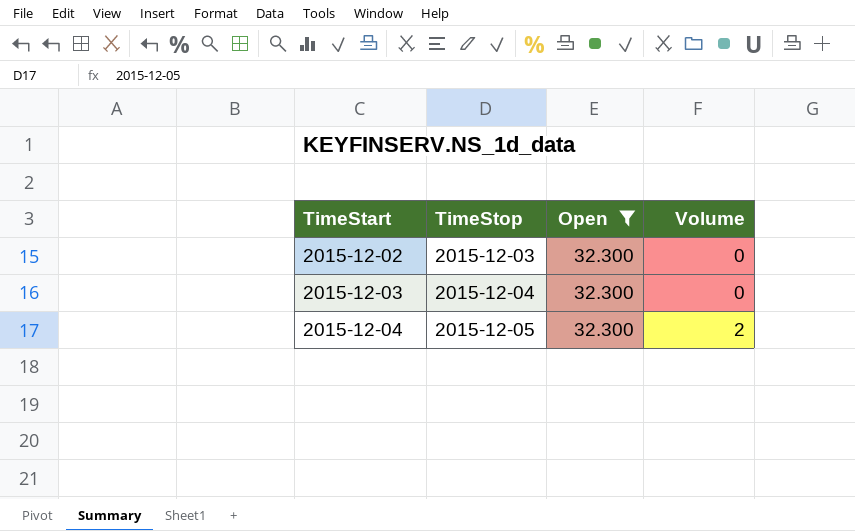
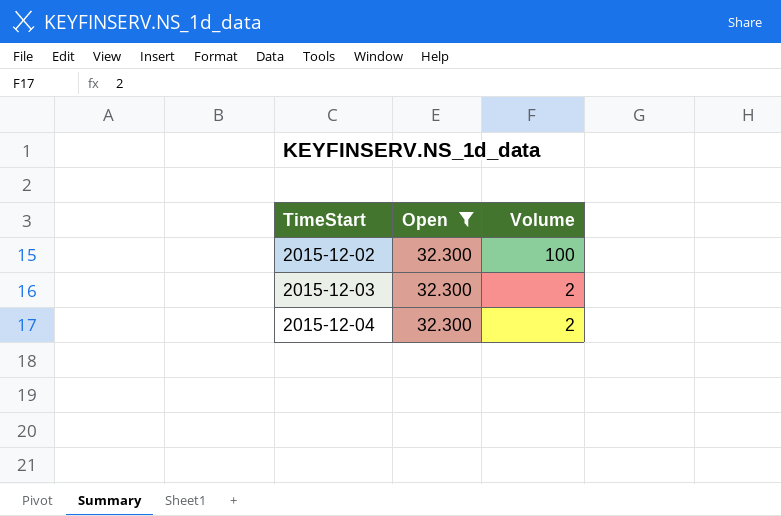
column TimeStop | position: 2 -> none
2015-12-02 | Volume: 0 -> 100
2015-12-03 | Volume: 0 -> 2

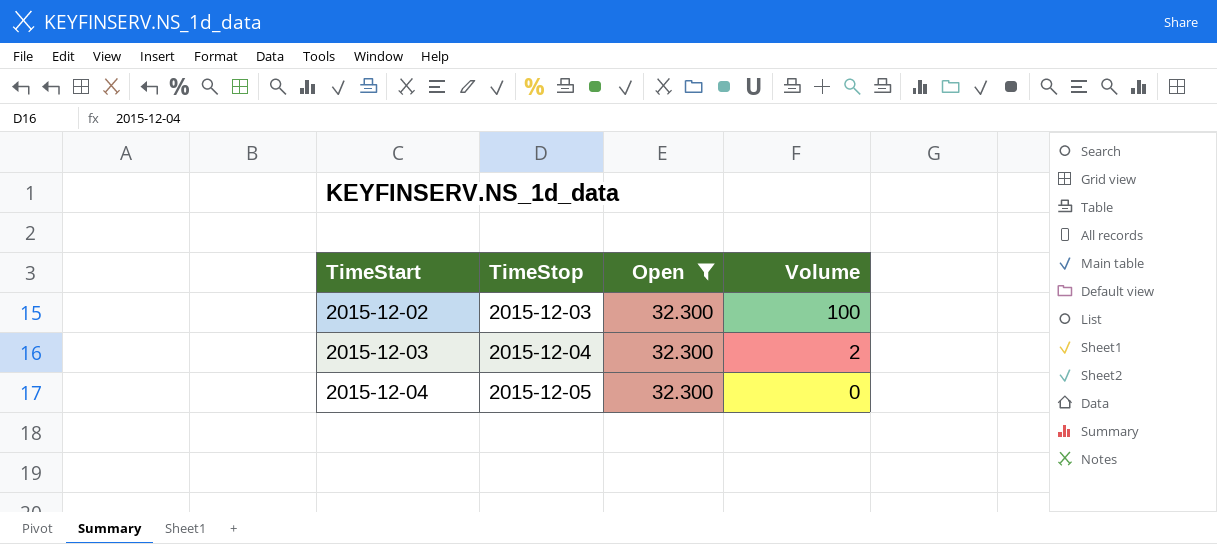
column TimeStop | position: none -> 2
2015-12-04 | Volume: 2 -> 0

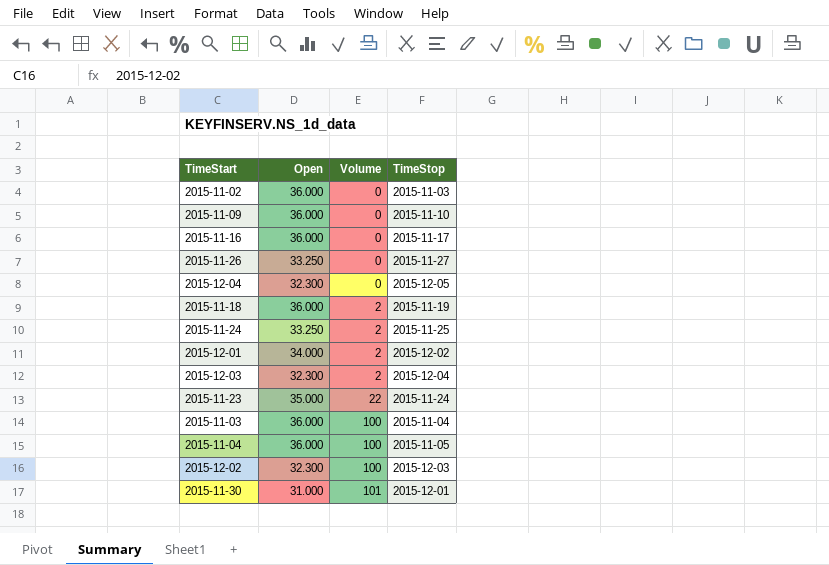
filter: Open = 32.300 -> none
row order: TimeStart ascending -> Volume ascending
column TimeStop | position: 2 -> 4

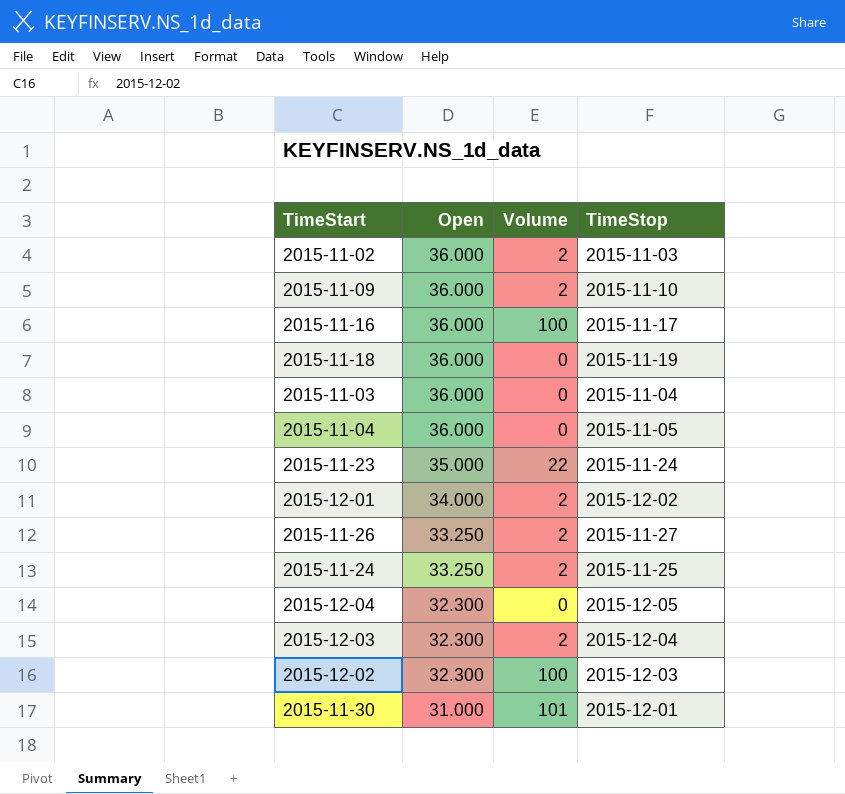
row order: Volume ascending -> Open descending
2015-11-02 | Volume: 0 -> 2
2015-11-09 | Volume: 0 -> 2
2015-11-16 | Volume: 0 -> 100
2015-11-18 | Volume: 2 -> 0
2015-11-03 | Volume: 100 -> 0
2015-11-04 | Volume: 100 -> 0
2015-11-26 | Volume: 0 -> 2

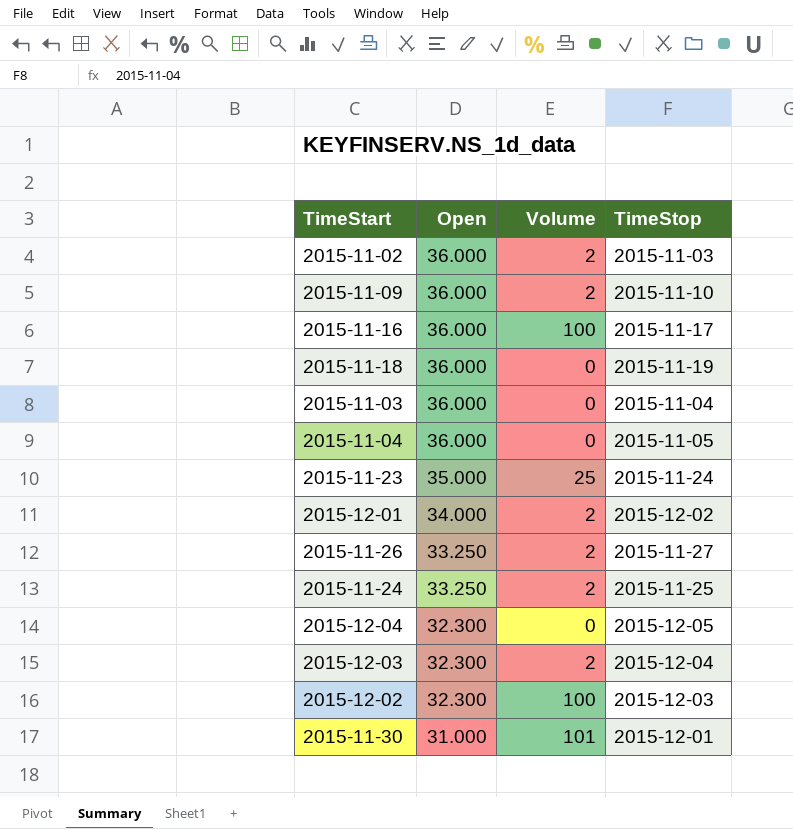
2015-11-23 | Volume: 22 -> 25

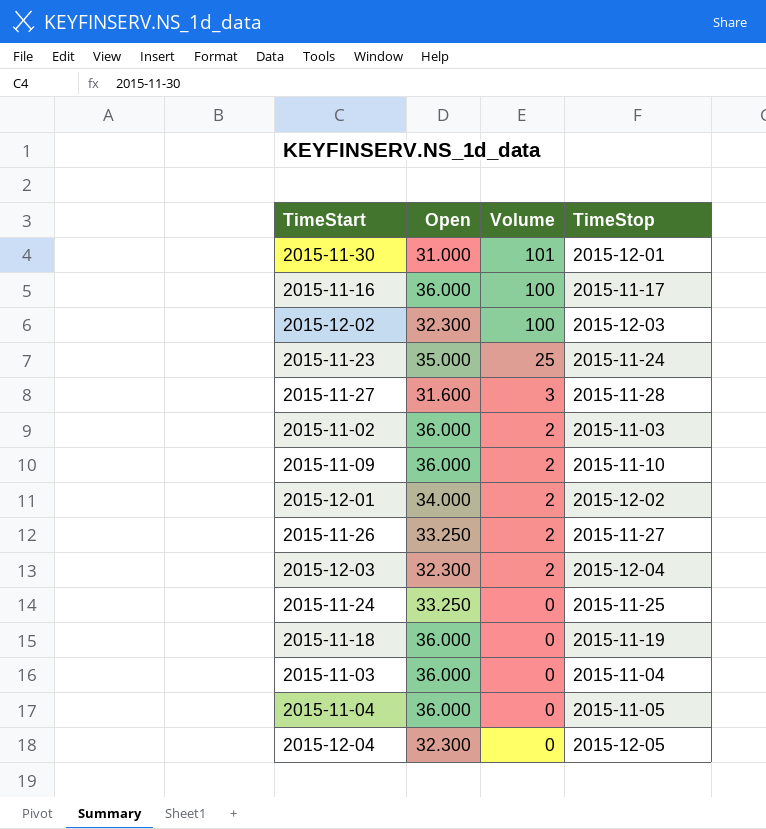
row order: Open descending -> Volume descending
row 2015-11-27: none -> 31.600 | 3 | 2015-11-28
2015-11-24 | Volume: 2 -> 0

